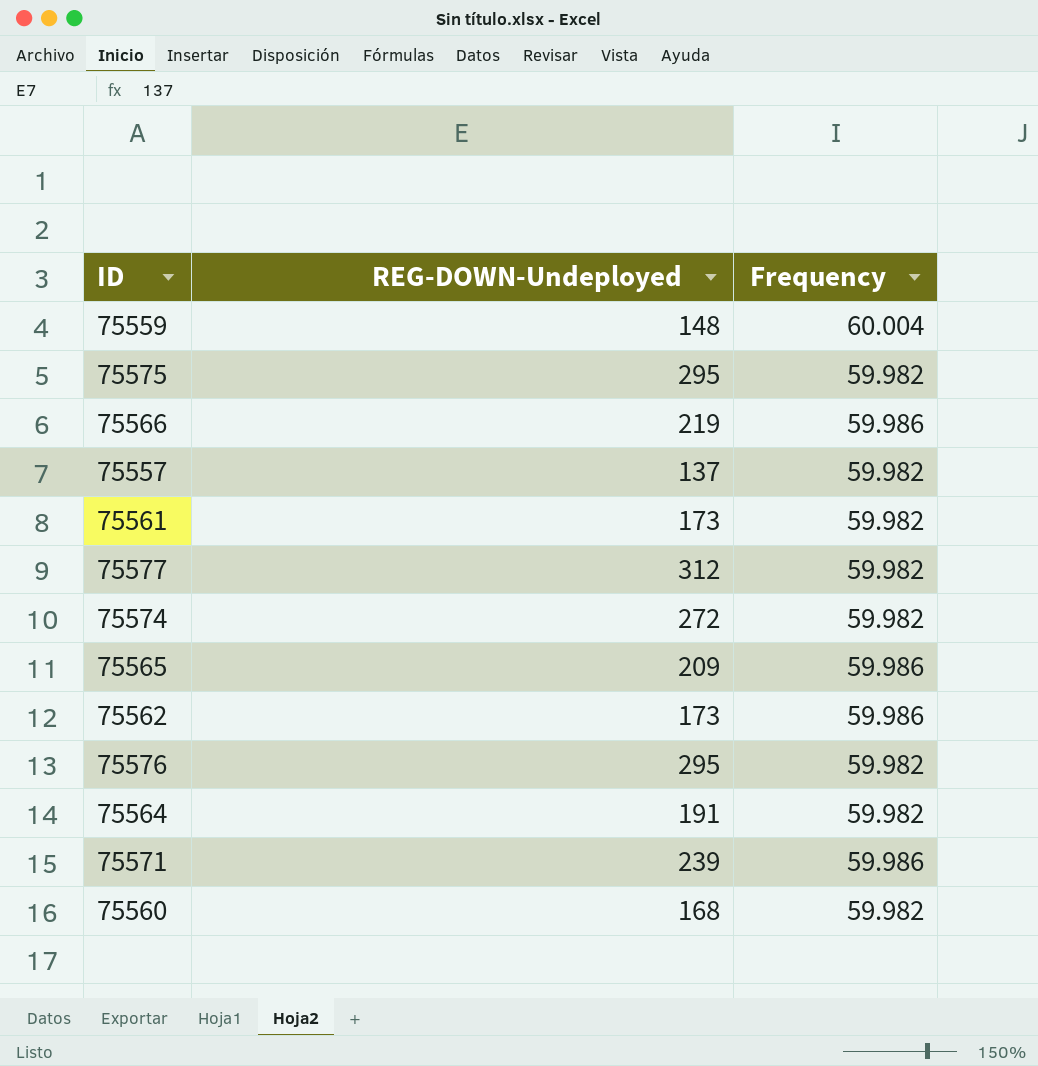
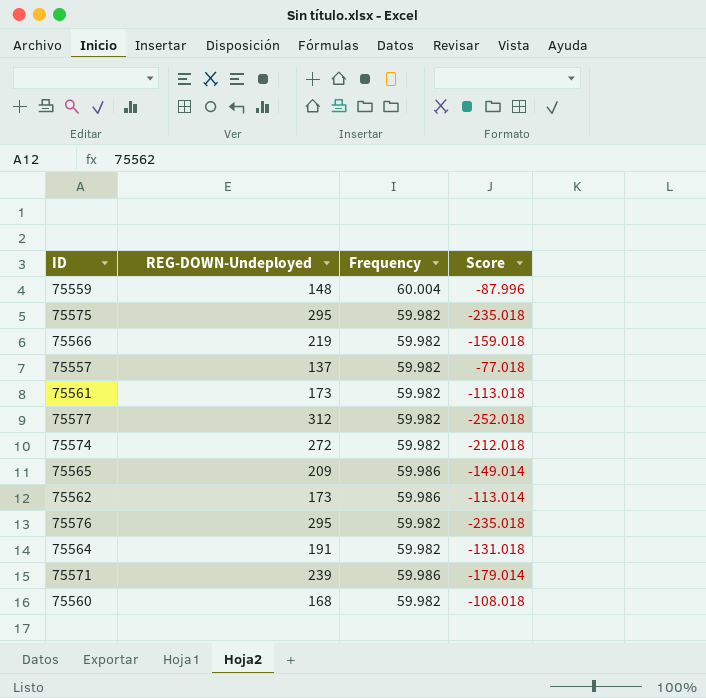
column Score | formula: none -> [Frequency] - [REG-DOWN-Undeployed]
75566 | Frequency: 59.986 -> 59.982

